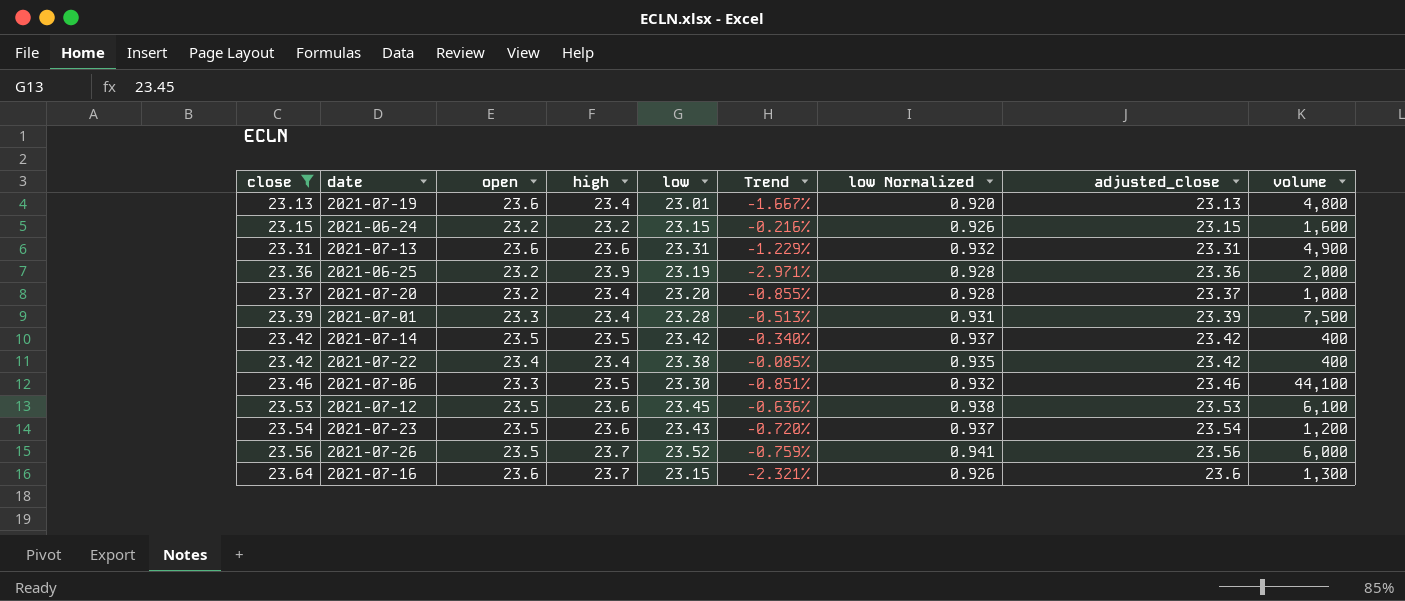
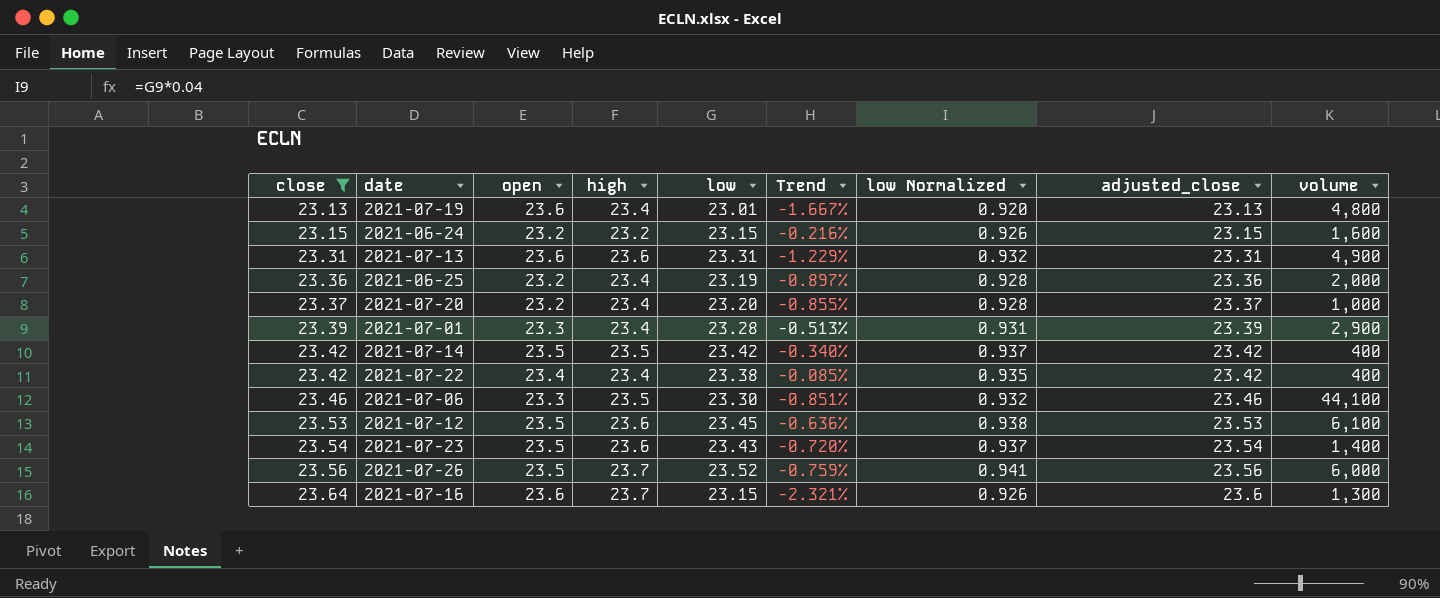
2021-06-25 | high: 23.9 -> 23.4
2021-06-25 | Trend: -2.971% -> -0.897%
2021-07-01 | volume: 7,500 -> 2,900
2021-07-23 | volume: 1,200 -> 1,400

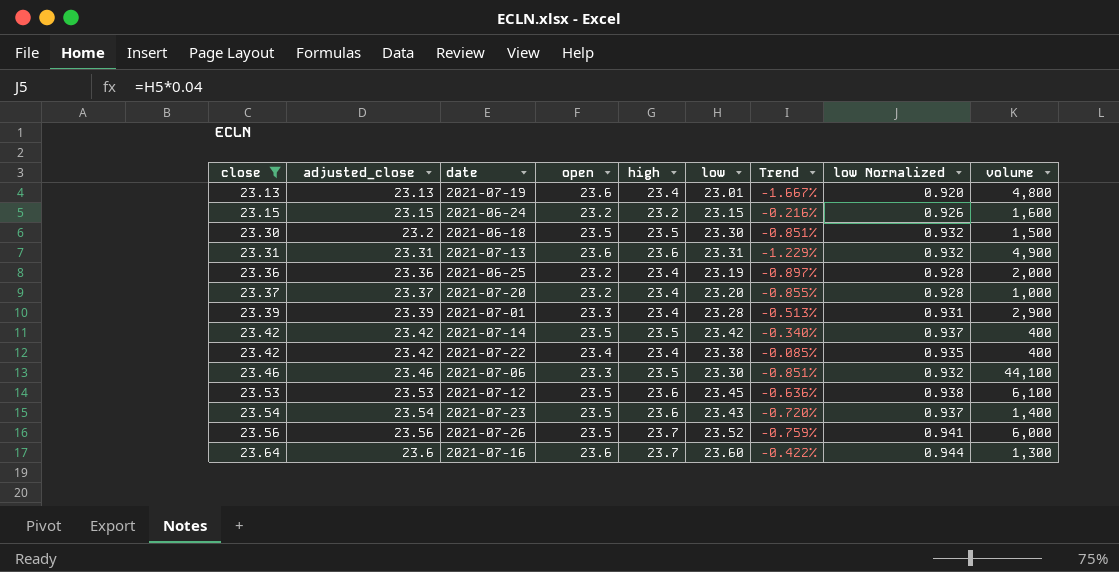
column adjusted_close | position: 8 -> 2
row 2021-06-18: none -> 23.30 | 23.2 | 23.5 | 23.5 | 23.30 | -0.851% | 0.932 | 1,500
2021-07-16 | low: 23.15 -> 23.60
2021-07-16 | Trend: -2.321% -> -0.422%
2021-07-16 | low Normalized: 0.926 -> 0.944

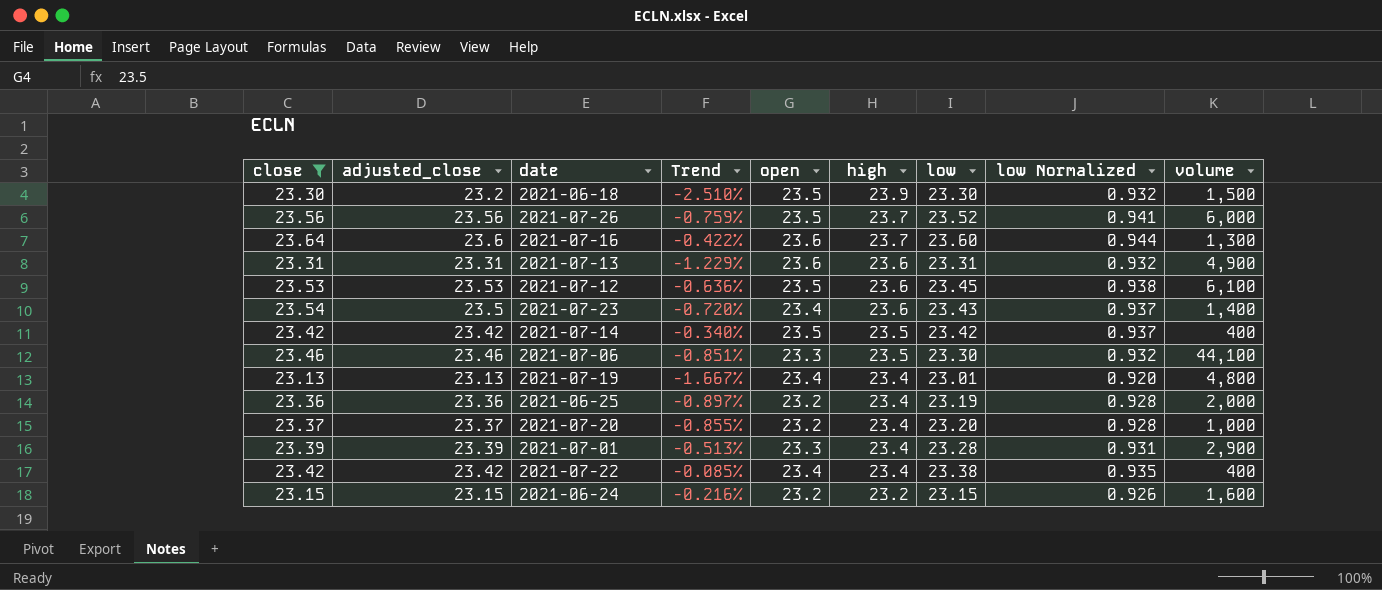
row order: close ascending -> high descending
column Trend | position: 7 -> 4
2021-06-18 | Trend: -0.851% -> -2.510%
2021-06-18 | high: 23.5 -> 23.9
2021-07-23 | adjusted_close: 23.54 -> 23.5
2021-07-23 | open: 23.5 -> 23.4
2021-07-19 | open: 23.6 -> 23.4

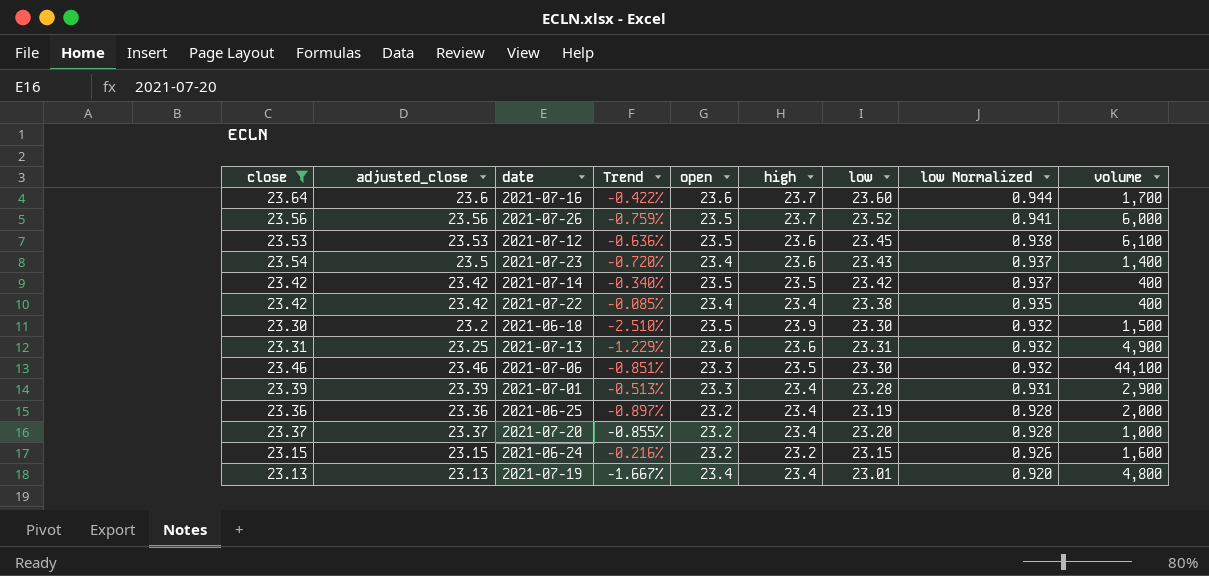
row order: high descending -> low Normalized descending
2021-07-16 | volume: 1,300 -> 1,700
2021-07-13 | adjusted_close: 23.31 -> 23.25

